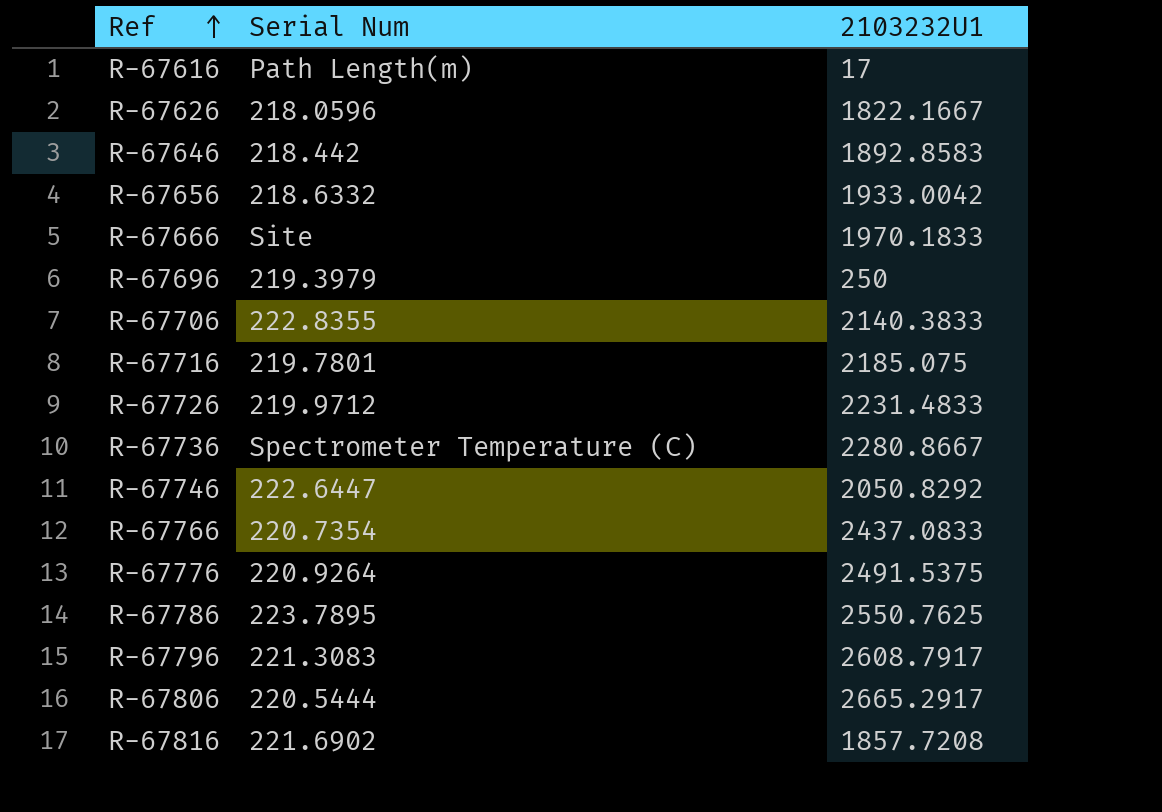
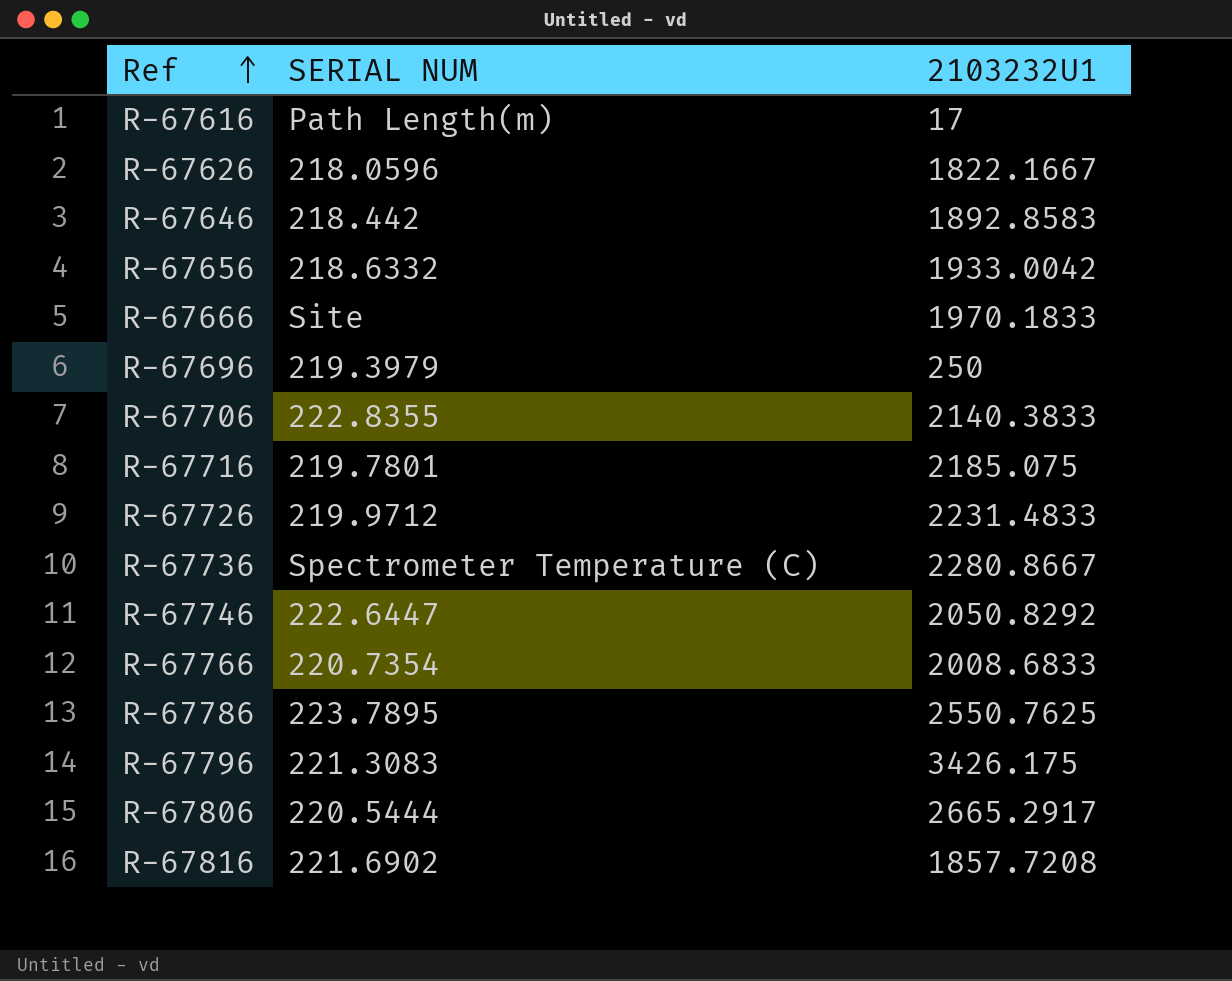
column name: Serial Num -> SERIAL NUM
row R-67776: 220.9264 | 2491.5375 -> none
R-67766 | 2103232U1: 2437.0833 -> 2008.6833
R-67796 | 2103232U1: 2608.7917 -> 3426.175

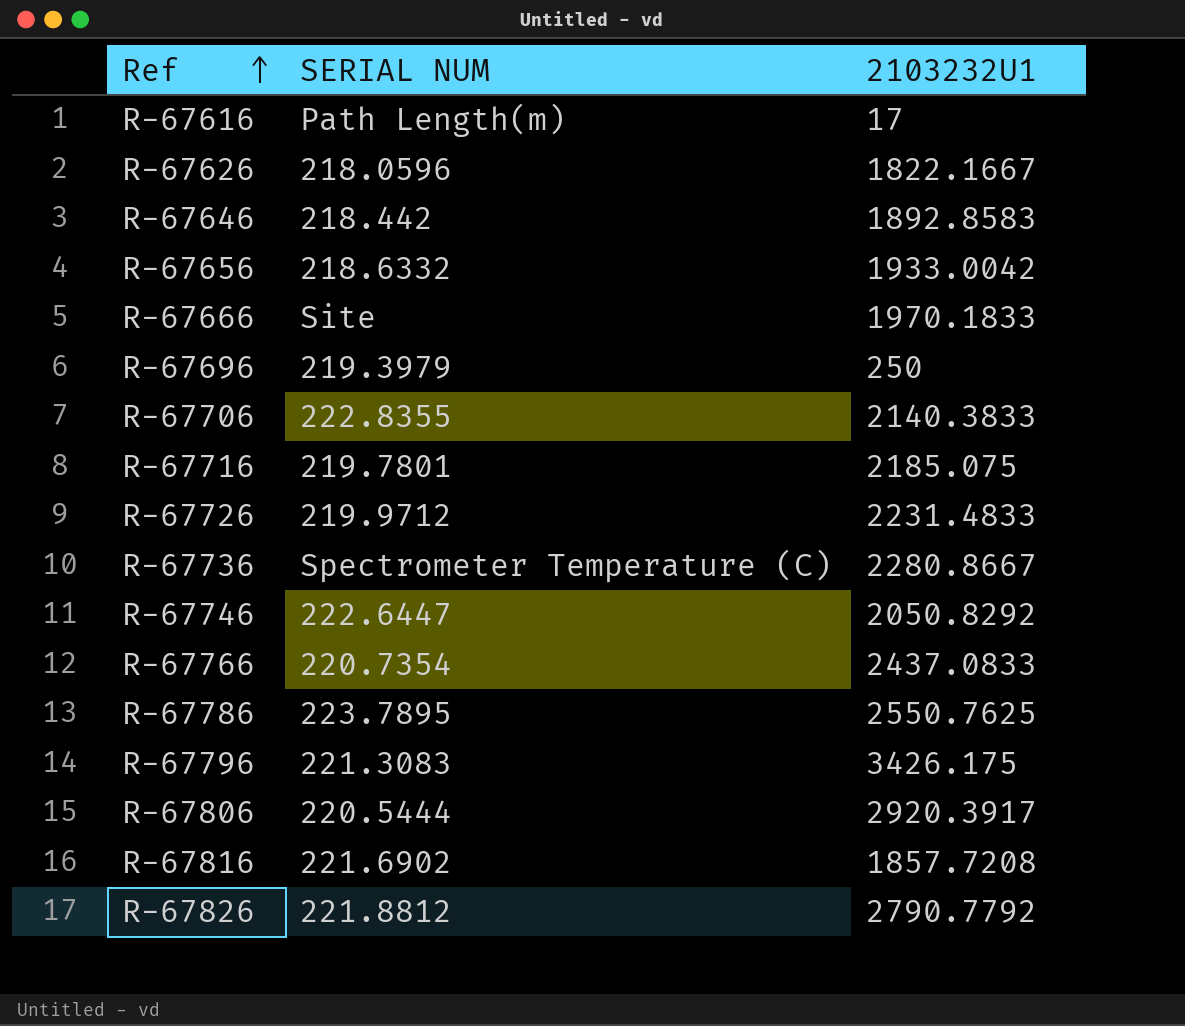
R-67766 | 2103232U1: 2008.6833 -> 2437.0833
R-67806 | 2103232U1: 2665.2917 -> 2920.3917
row R-67826: none -> 221.8812 | 2790.7792

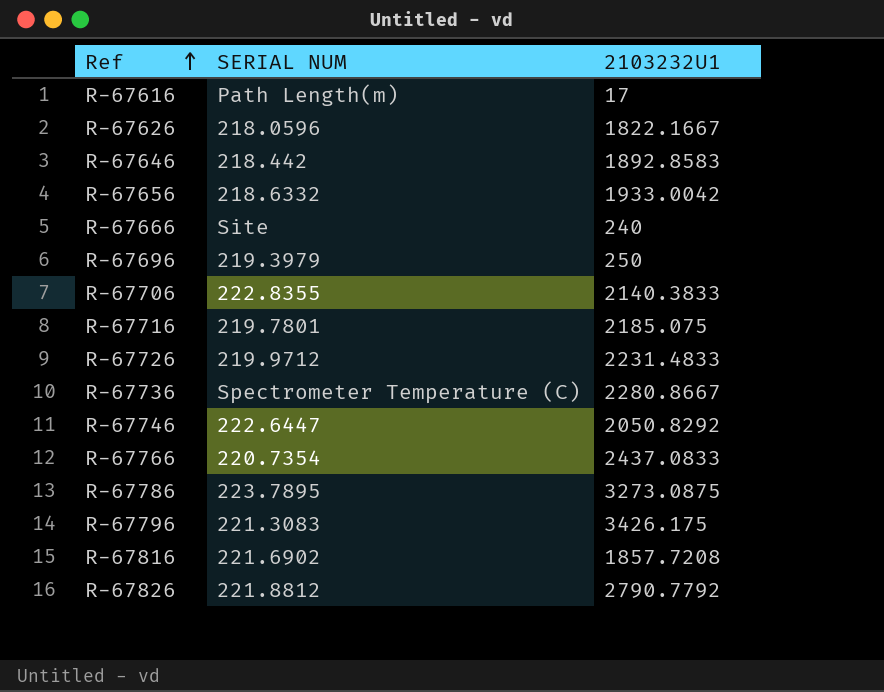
row R-67806: 220.5444 | 2920.3917 -> none
R-67666 | 2103232U1: 1970.1833 -> 240
R-67786 | 2103232U1: 2550.7625 -> 3273.0875

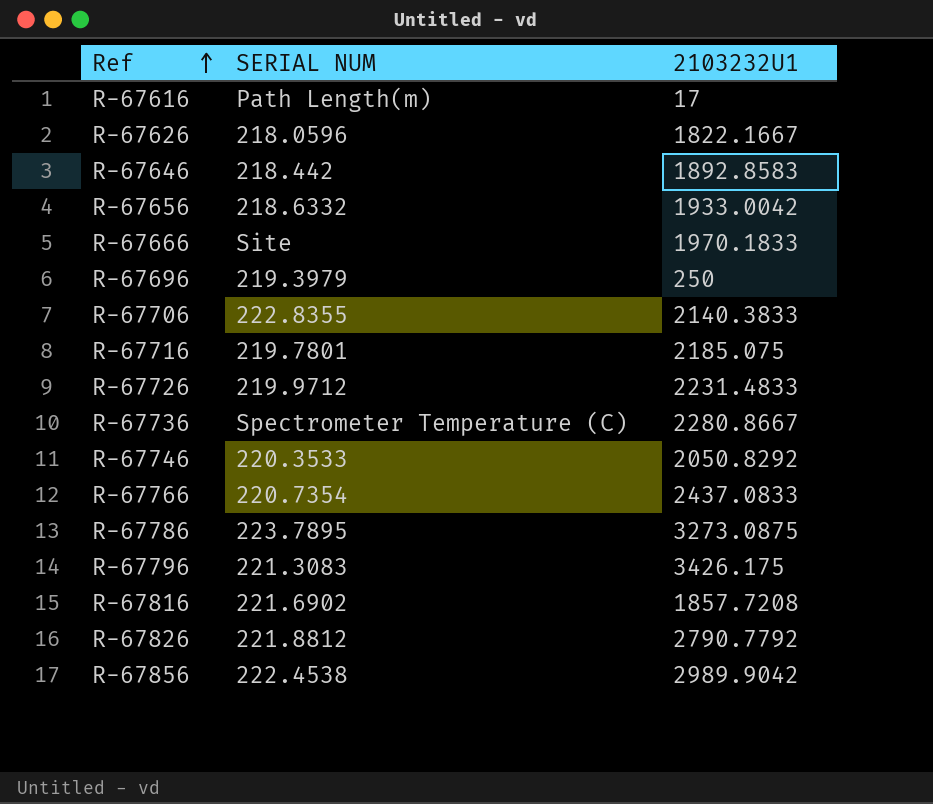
R-67666 | 2103232U1: 240 -> 1970.1833
R-67746 | SERIAL NUM: 222.6447 -> 220.3533
row R-67856: none -> 222.4538 | 2989.9042

